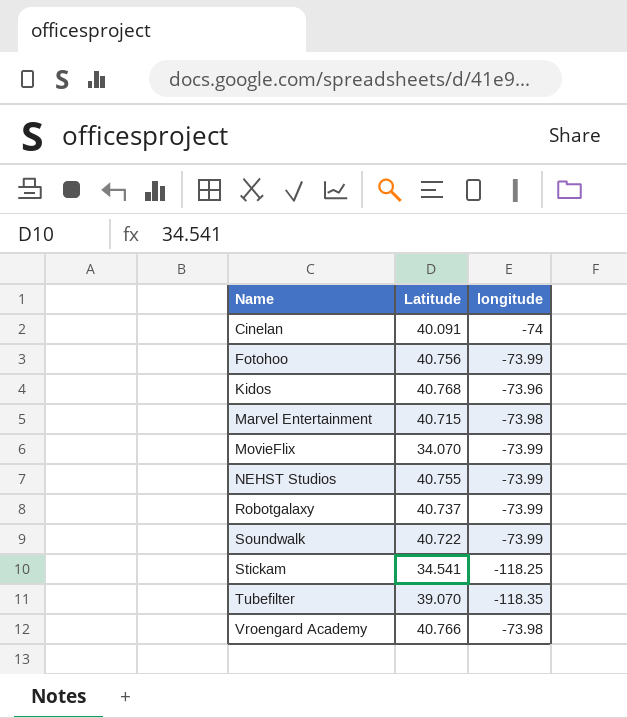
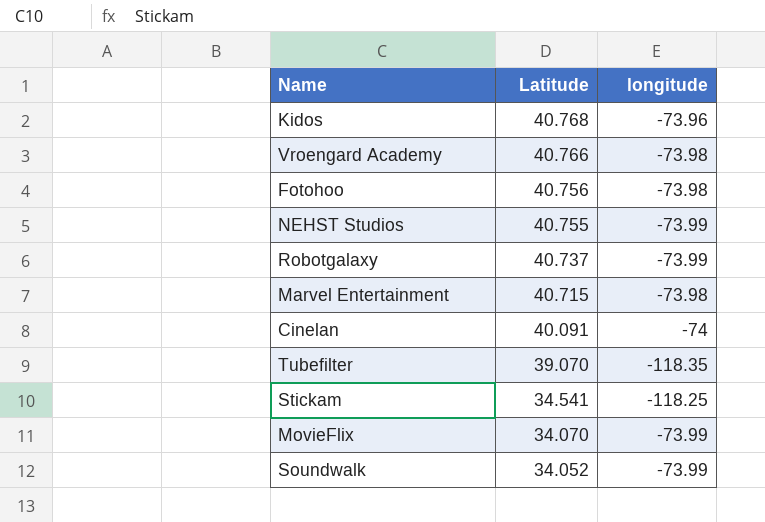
row order: Name ascending -> Latitude descending
Fotohoo | longitude: -73.99 -> -73.98
Soundwalk | Latitude: 40.722 -> 34.052

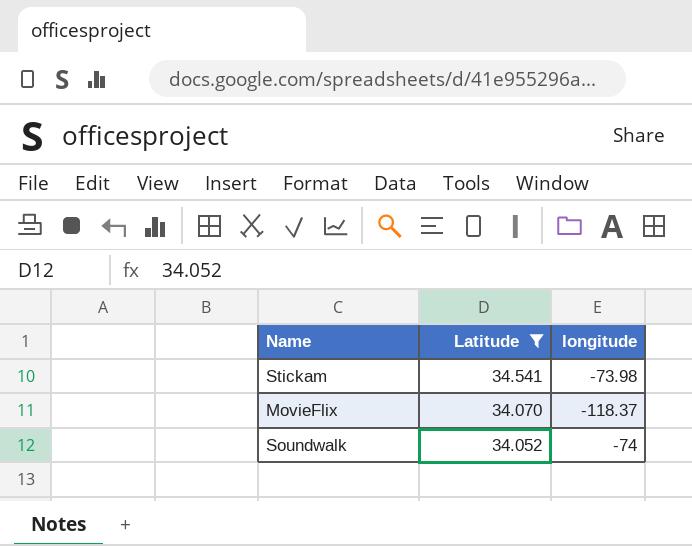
filter: none -> Latitude <= 34.541
Stickam | longitude: -118.25 -> -73.98
MovieFlix | longitude: -73.99 -> -118.37
Soundwalk | longitude: -73.99 -> -74

